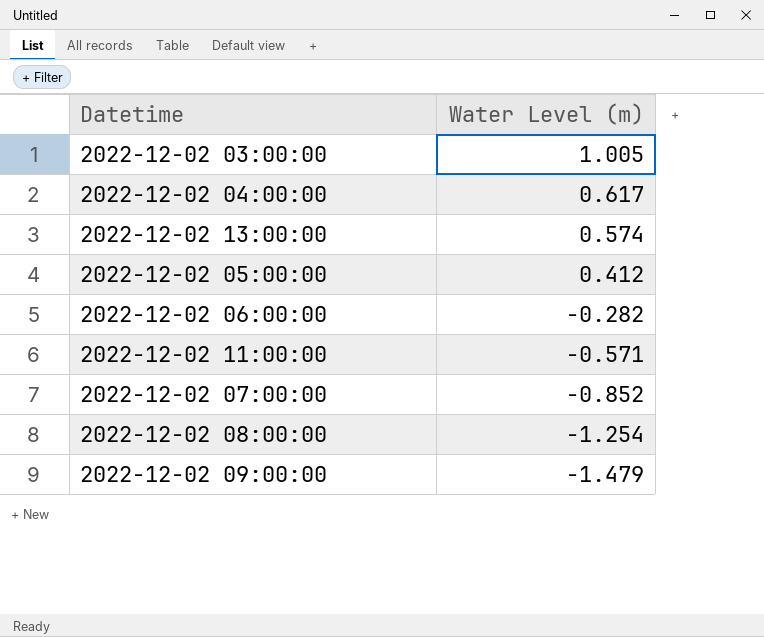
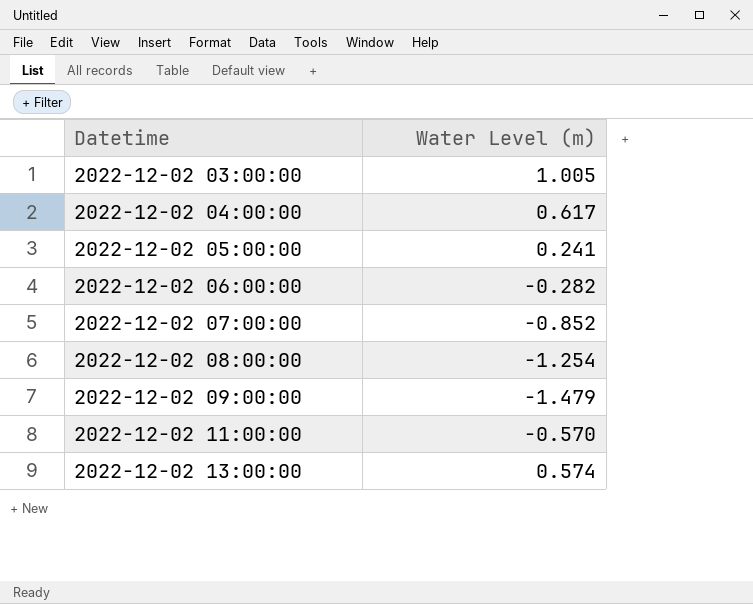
row order: Water Level (m) descending -> Datetime ascending
2022-12-02 05:00:00 | Water Level (m): 0.412 -> 0.241
2022-12-02 11:00:00 | Water Level (m): -0.571 -> -0.570

